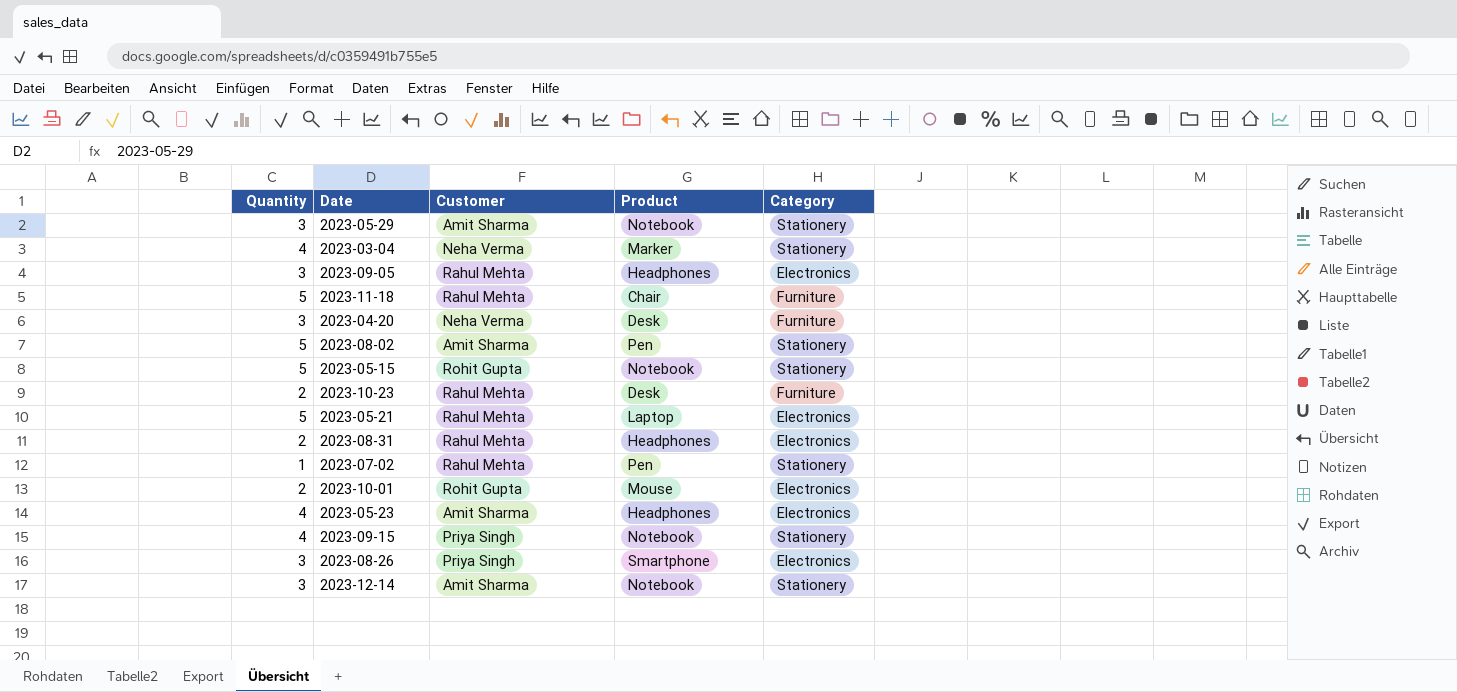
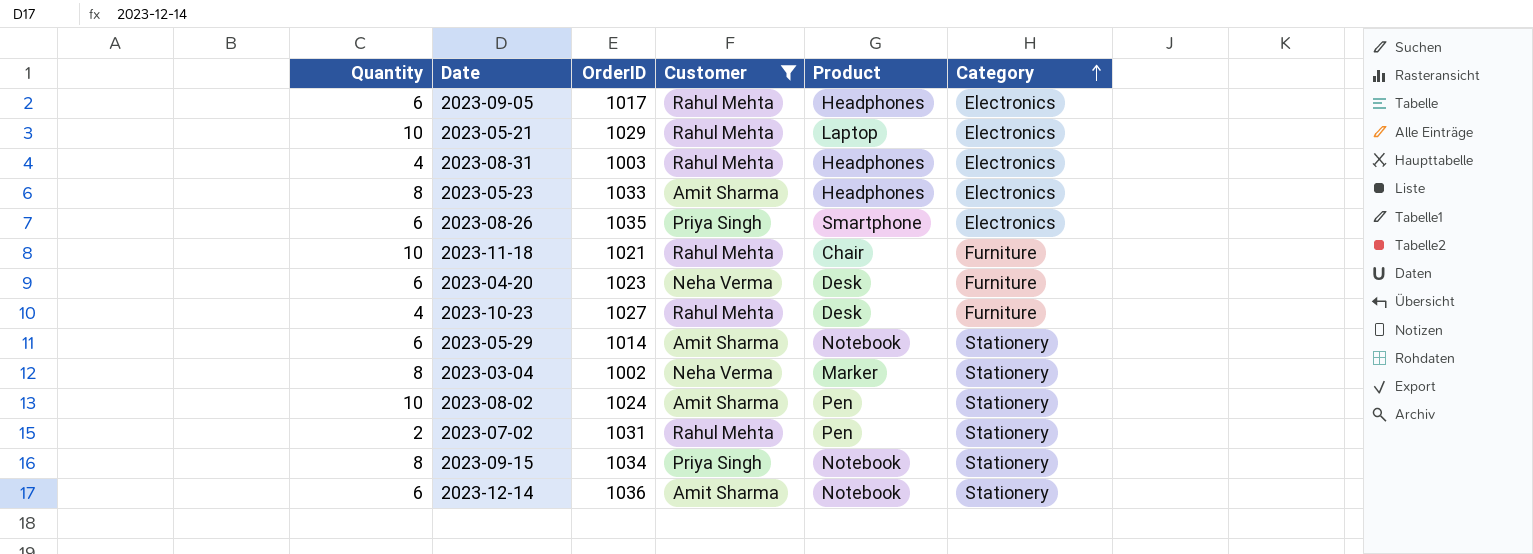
filter: none -> Customer != Rohit Gupta
row order: none -> Category ascending
column OrderID | position: none -> 3
2023-09-05 | Quantity: 3 -> 6
2023-05-21 | Quantity: 5 -> 10
2023-08-31 | Quantity: 2 -> 4
2023-05-23 | Quantity: 4 -> 8
2023-08-26 | Quantity: 3 -> 6
2023-11-18 | Quantity: 5 -> 10
2023-04-20 | Quantity: 3 -> 6
2023-10-23 | Quantity: 2 -> 4
2023-05-29 | Quantity: 3 -> 6
2023-03-04 | Quantity: 4 -> 8
2023-08-02 | Quantity: 5 -> 10
2023-07-02 | Quantity: 1 -> 2
2023-09-15 | Quantity: 4 -> 8
2023-12-14 | Quantity: 3 -> 6

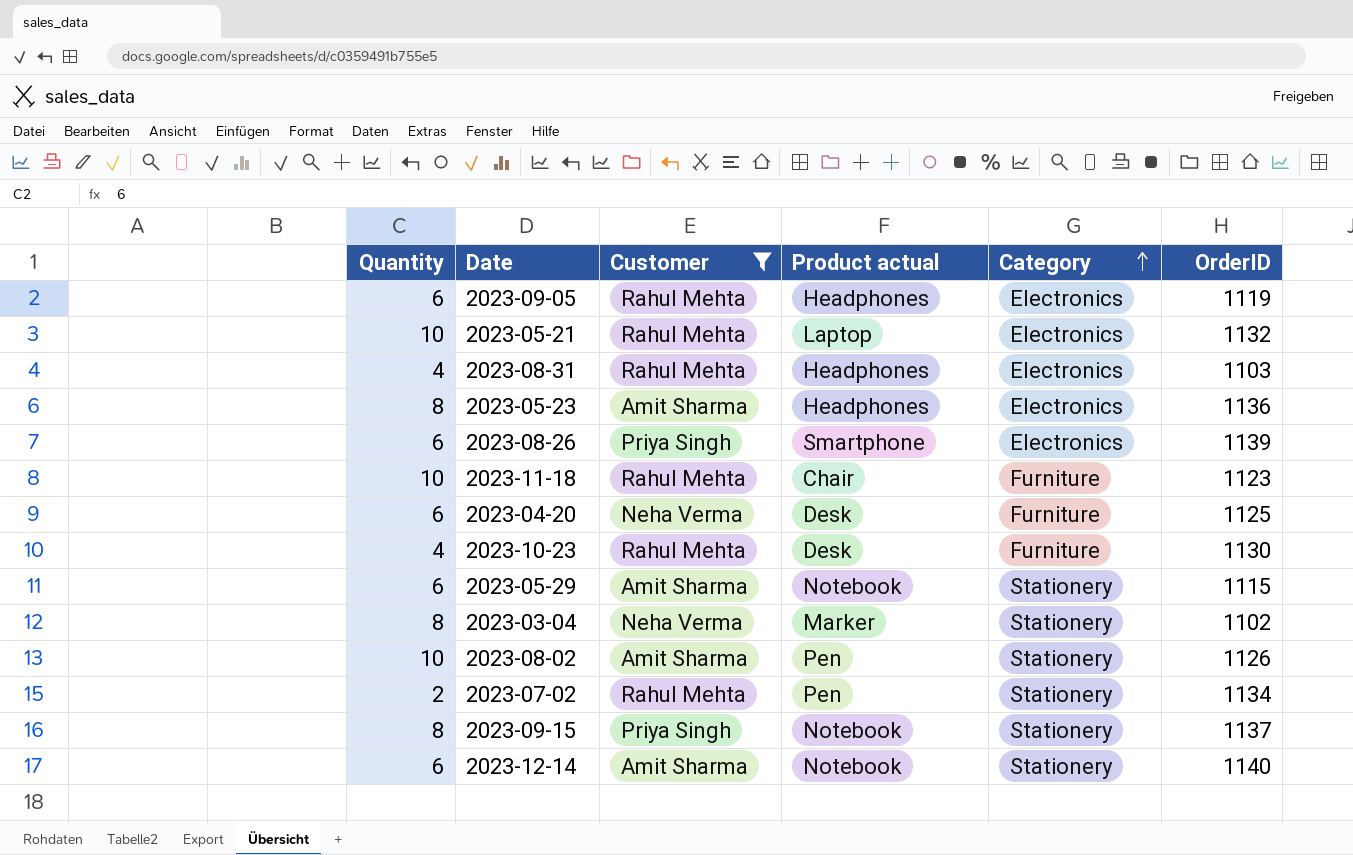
column name: Product -> Product actual
column OrderID | position: 3 -> 6
2023-09-05 | OrderID: 1017 -> 1119
2023-05-21 | OrderID: 1029 -> 1132
2023-08-31 | OrderID: 1003 -> 1103
2023-05-23 | OrderID: 1033 -> 1136
2023-08-26 | OrderID: 1035 -> 1139
2023-11-18 | OrderID: 1021 -> 1123
2023-04-20 | OrderID: 1023 -> 1125
2023-10-23 | OrderID: 1027 -> 1130
2023-05-29 | OrderID: 1014 -> 1115
2023-03-04 | OrderID: 1002 -> 1102
2023-08-02 | OrderID: 1024 -> 1126
2023-07-02 | OrderID: 1031 -> 1134
2023-09-15 | OrderID: 1034 -> 1137
2023-12-14 | OrderID: 1036 -> 1140

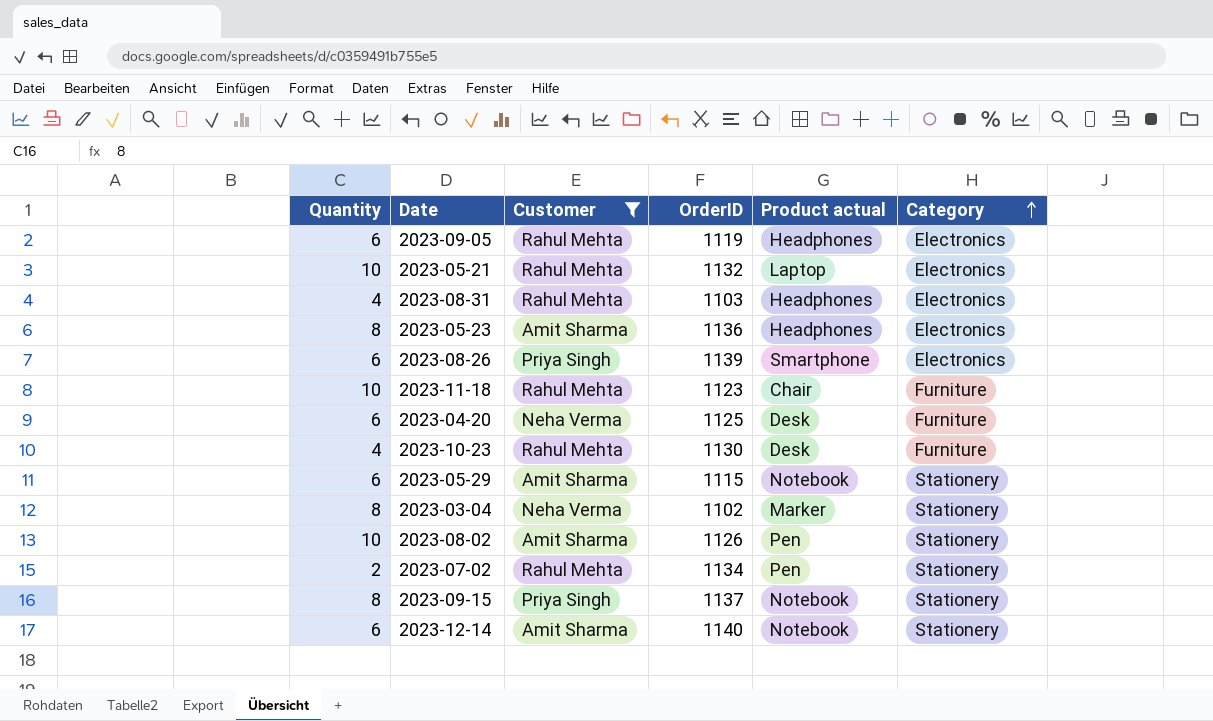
column OrderID | position: 6 -> 4

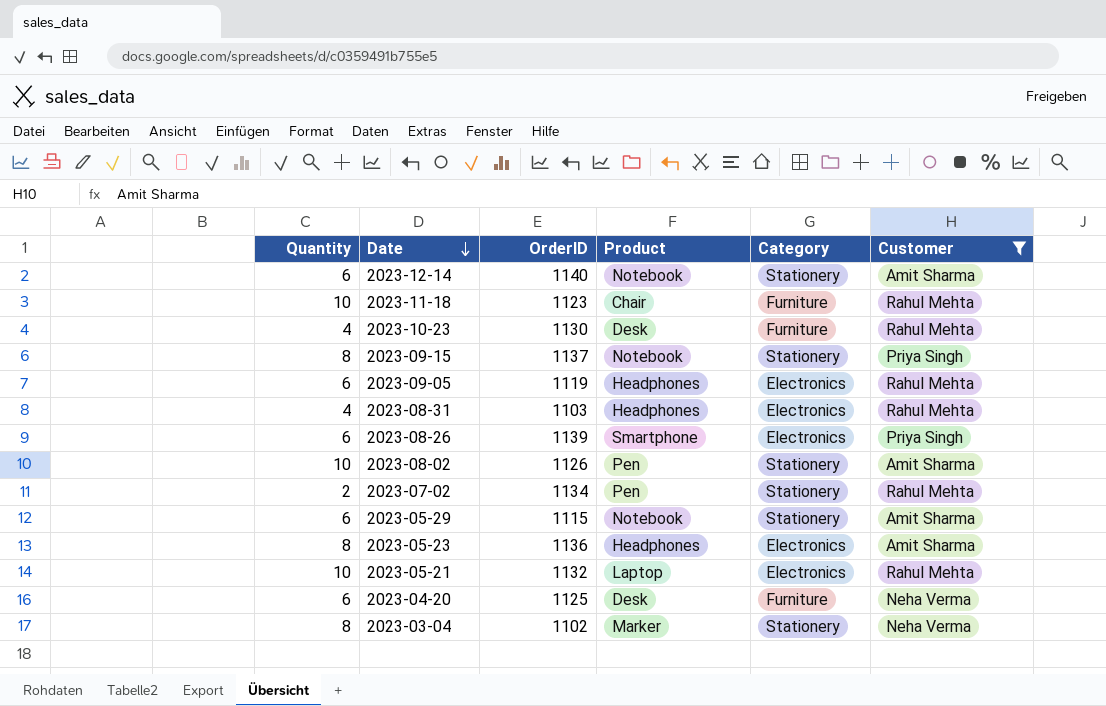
row order: Category ascending -> Date descending
column name: Product actual -> Product
column Customer | position: 3 -> 6

